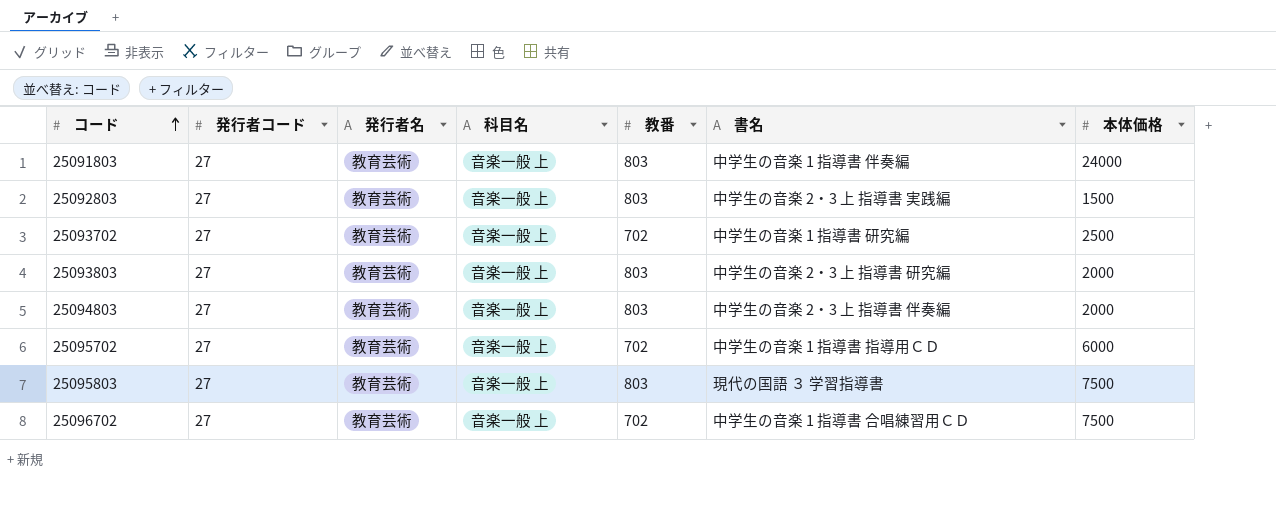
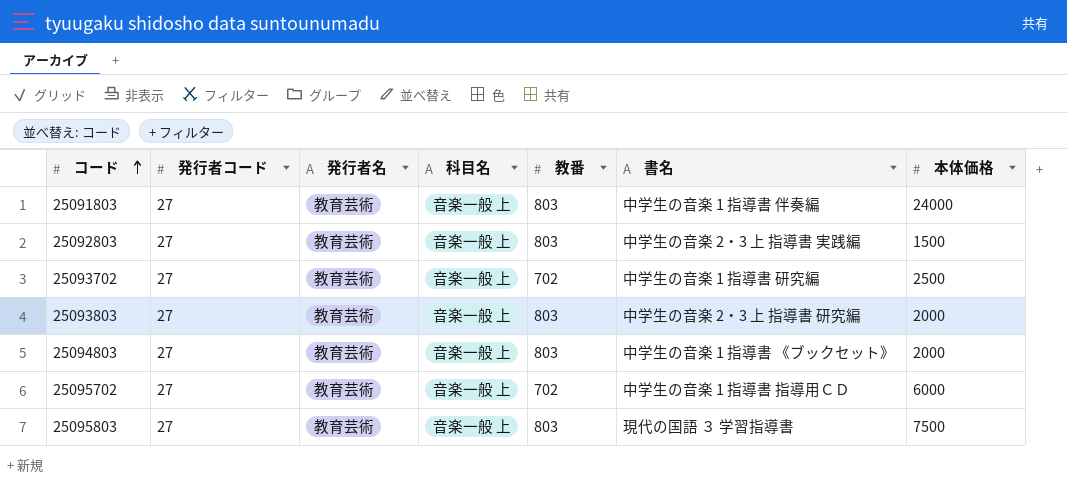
row 25096702: 27 | 教育芸術 | 音楽一般 上 | 702 | 中学生の音楽 1 指導書 合唱練習用ＣＤ | 7500 -> none
25094803 | 書名: 中学生の音楽 2・3 上 指導書 伴奏編 -> 中学生の音楽 1 指導書 《ブックセット》

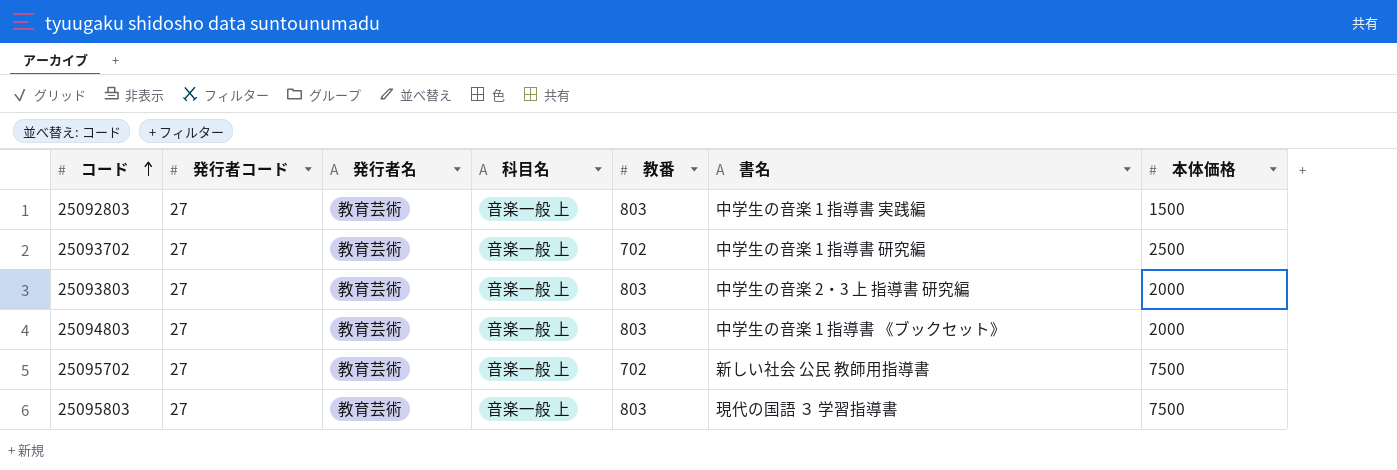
row 25091803: 27 | 教育芸術 | 音楽一般 上 | 803 | 中学生の音楽 1 指導書 伴奏編 | 24000 -> none
25092803 | 書名: 中学生の音楽 2・3 上 指導書 実践編 -> 中学生の音楽 1 指導書 実践編
25095702 | 書名: 中学生の音楽 1 指導書 指導用ＣＤ -> 新しい社会 公民 教師用指導書
25095702 | 本体価格: 6000 -> 7500

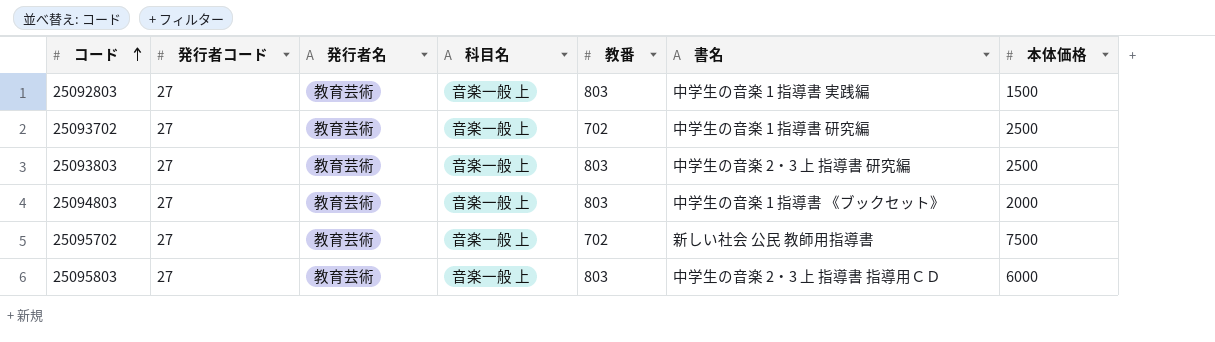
25093803 | 本体価格: 2000 -> 2500
25095803 | 書名: 現代の国語 ３ 学習指導書 -> 中学生の音楽 2・3 上 指導書 指導用ＣＤ
25095803 | 本体価格: 7500 -> 6000

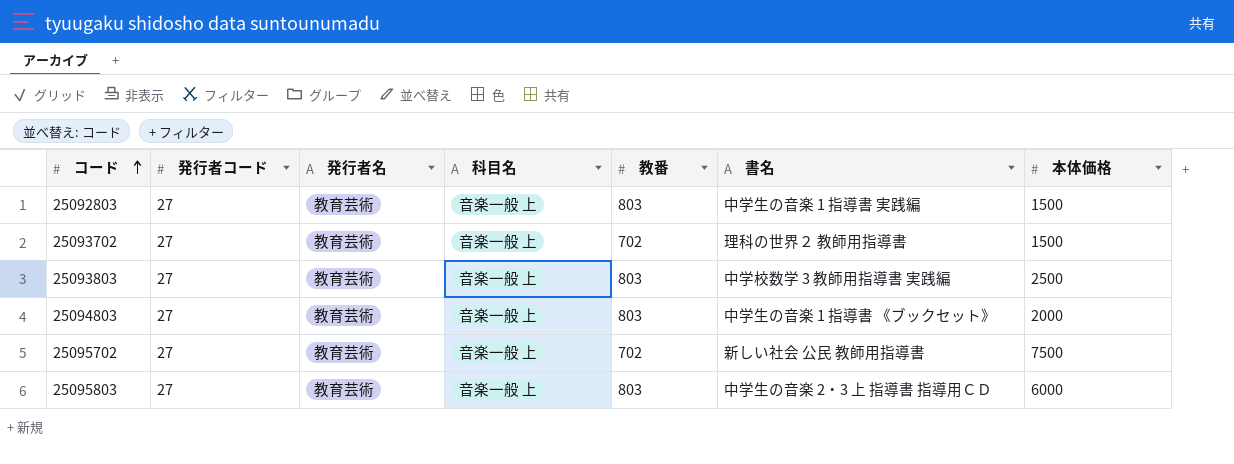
25093702 | 書名: 中学生の音楽 1 指導書 研究編 -> 理科の世界２ 教師用指導書
25093702 | 本体価格: 2500 -> 1500
25093803 | 書名: 中学生の音楽 2・3 上 指導書 研究編 -> 中学校数学 3 教師用指導書 実践編

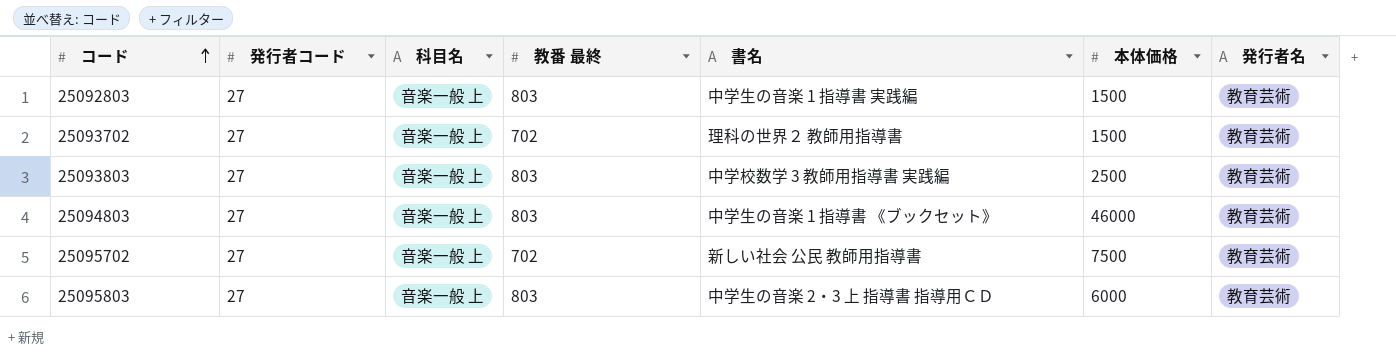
column name: 教番 -> 教番 最終
column 発行者名 | position: 3 -> 7
25094803 | 本体価格: 2000 -> 46000

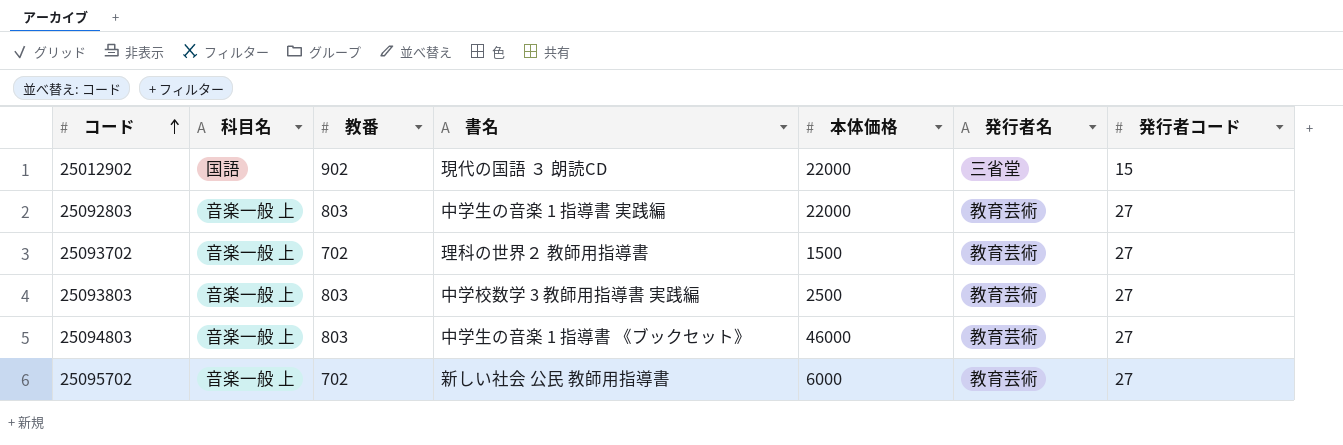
column name: 教番 最終 -> 教番
column 発行者コード | position: 2 -> 7
row 25095803: 27 | 音楽一般 上 | 803 | 中学生の音楽 2・3 上 指導書 指導用ＣＤ | 6000 | 教育芸術 -> none
row 25012902: none -> 国語 | 902 | 現代の国語 ３ 朗読CD | 22000 | 三省堂 | 15
25092803 | 本体価格: 1500 -> 22000
25095702 | 本体価格: 7500 -> 6000

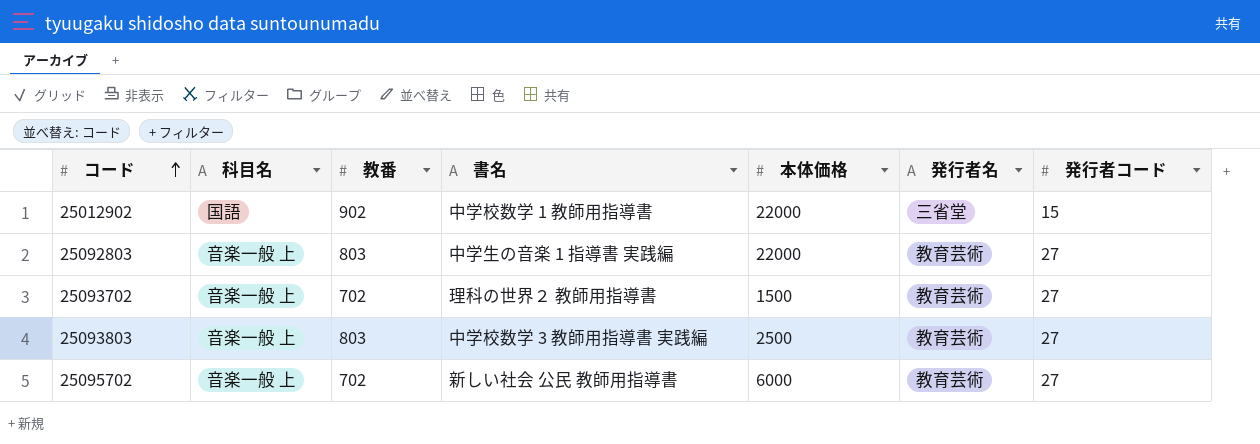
row 25094803: 音楽一般 上 | 803 | 中学生の音楽 1 指導書 《ブックセット》 | 46000 | 教育芸術 | 27 -> none
25012902 | 書名: 現代の国語 ３ 朗読CD -> 中学校数学 1 教師用指導書

